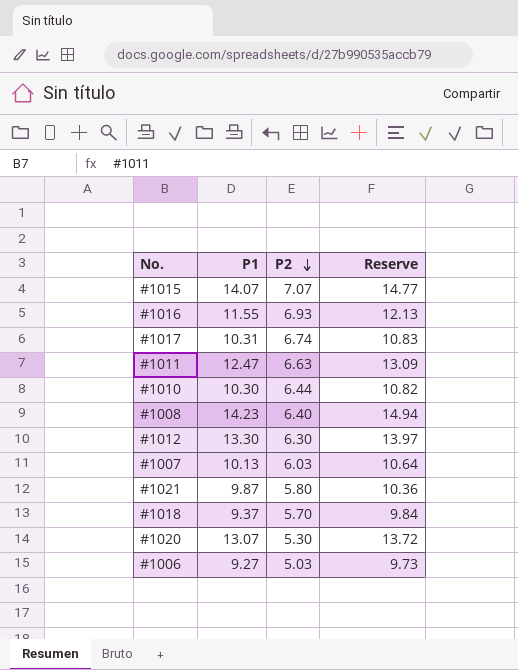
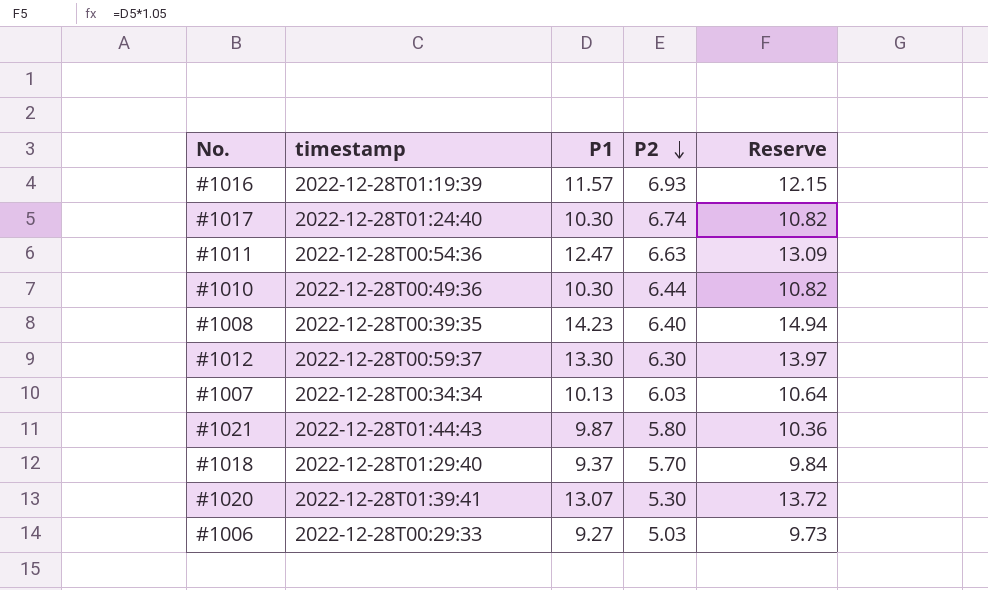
column timestamp | position: none -> 2
row #1015: 14.07 | 7.07 | 14.77 -> none
#1016 | P1: 11.55 -> 11.57
#1016 | Reserve: 12.13 -> 12.15
#1017 | P1: 10.31 -> 10.30
#1017 | Reserve: 10.83 -> 10.82

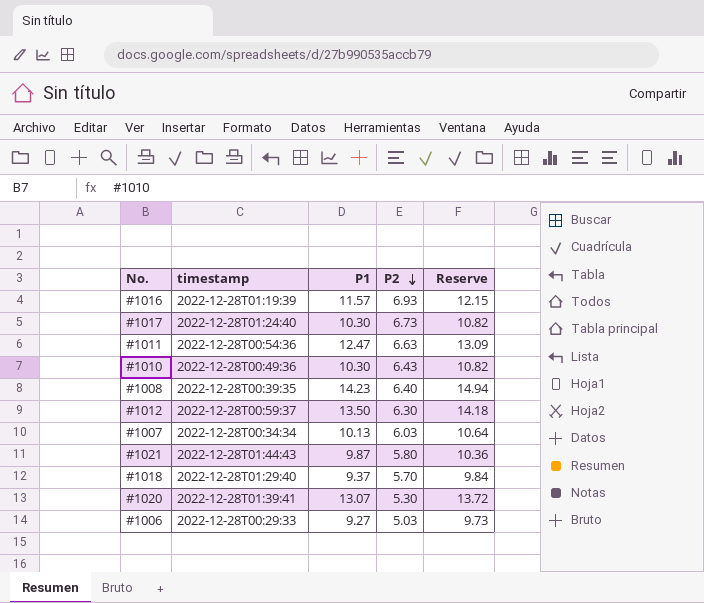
#1017 | P2: 6.74 -> 6.73
#1010 | P2: 6.44 -> 6.43
#1012 | P1: 13.30 -> 13.50
#1012 | Reserve: 13.97 -> 14.18

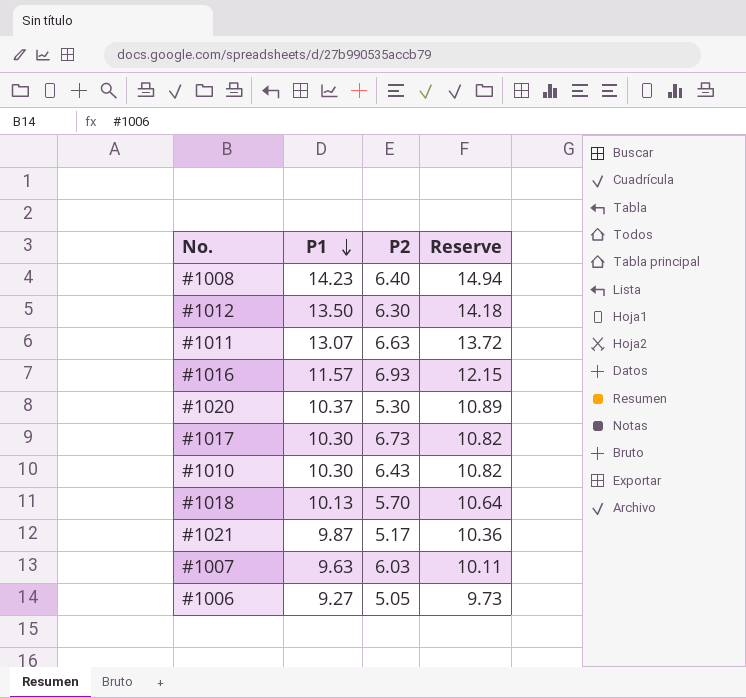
row order: P2 descending -> P1 descending
column timestamp | position: 2 -> none
#1011 | P1: 12.47 -> 13.07
#1011 | Reserve: 13.09 -> 13.72
#1020 | P1: 13.07 -> 10.37
#1020 | Reserve: 13.72 -> 10.89
#1018 | P1: 9.37 -> 10.13
#1018 | Reserve: 9.84 -> 10.64
#1021 | P2: 5.80 -> 5.17
#1007 | P1: 10.13 -> 9.63
#1007 | Reserve: 10.64 -> 10.11
#1006 | P2: 5.03 -> 5.05

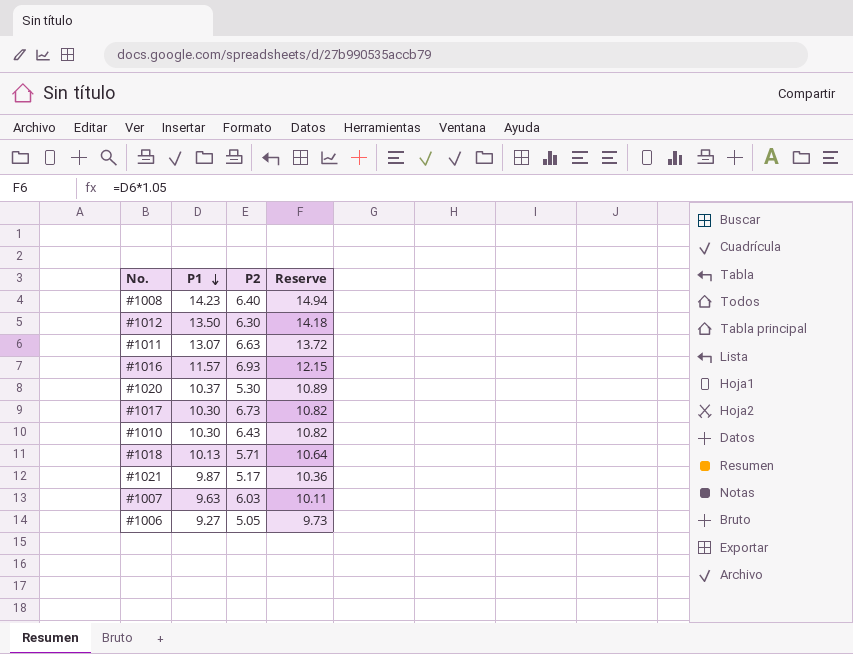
#1018 | P2: 5.70 -> 5.71

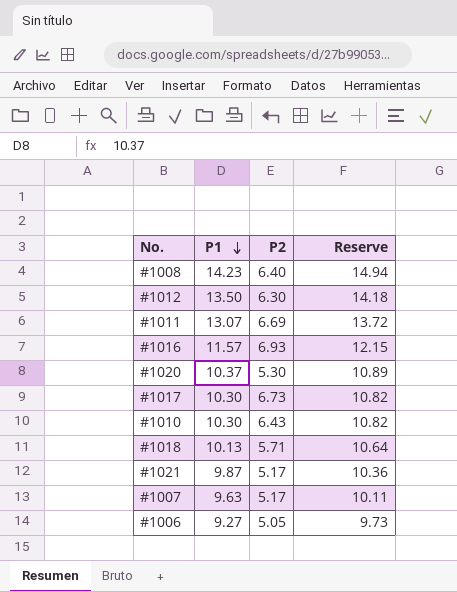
#1011 | P2: 6.63 -> 6.69
#1007 | P2: 6.03 -> 5.17

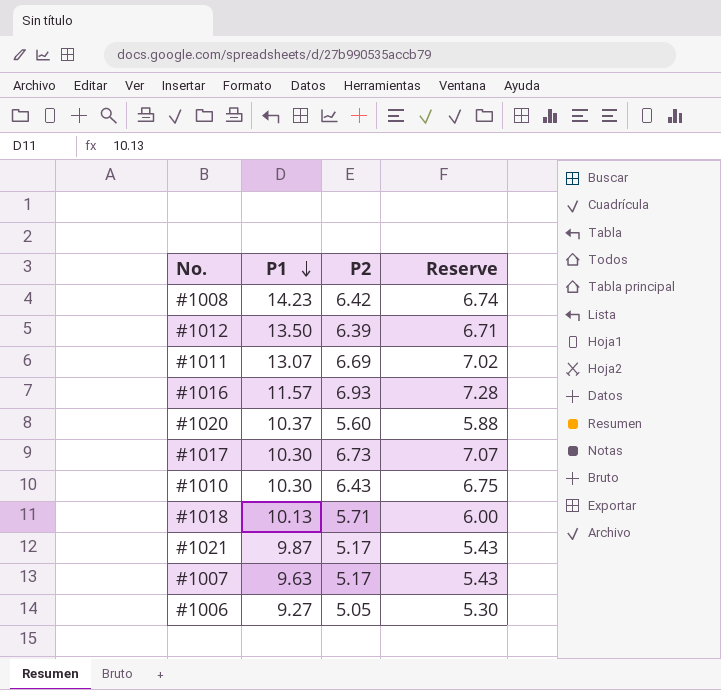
column Reserve | formula: [P1] * 1.05 -> [P2] * 1.05
#1008 | P2: 6.40 -> 6.42
#1012 | P2: 6.30 -> 6.39
#1020 | P2: 5.30 -> 5.60

